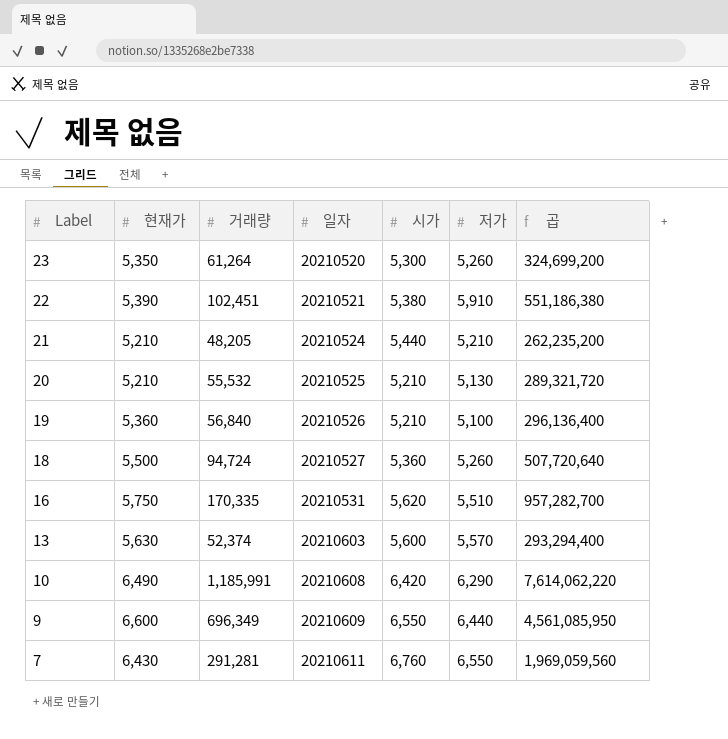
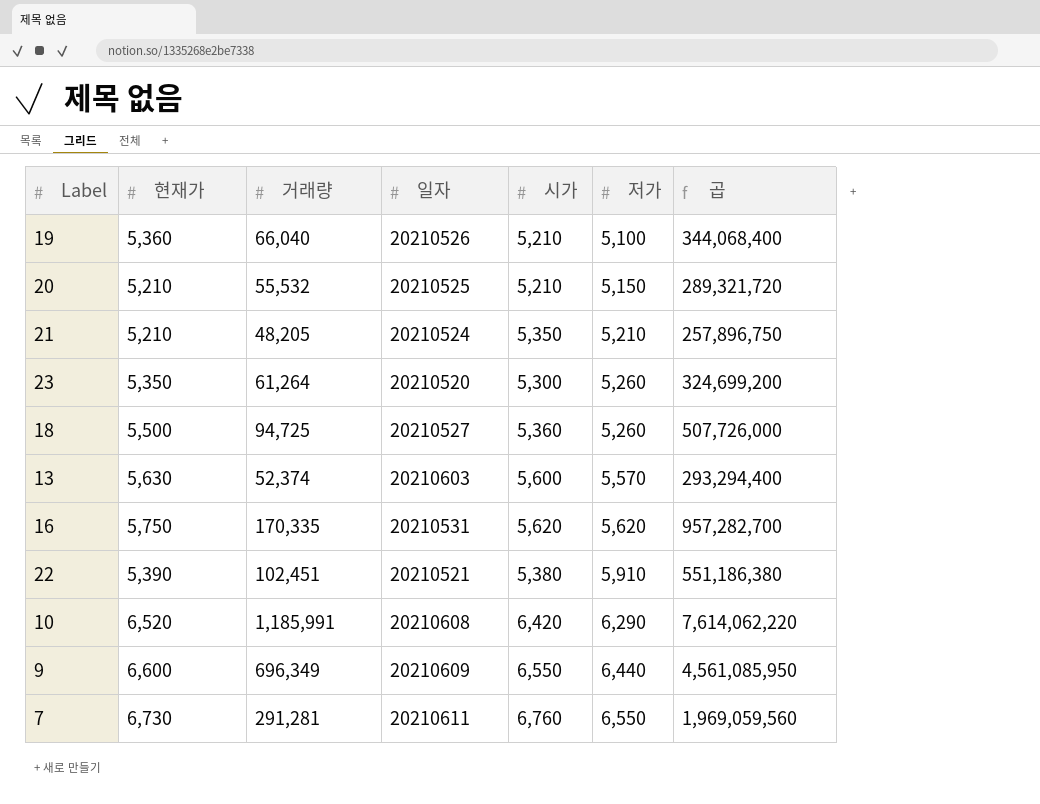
row order: Label descending -> 저가 ascending
19 | 거래량: 56,840 -> 66,040
19 | 곱: 296,136,400 -> 344,068,400
20 | 저가: 5,130 -> 5,150
21 | 시가: 5,440 -> 5,350
21 | 곱: 262,235,200 -> 257,896,750
18 | 거래량: 94,724 -> 94,725
18 | 곱: 507,720,640 -> 507,726,000
16 | 저가: 5,510 -> 5,620
10 | 현재가: 6,490 -> 6,520
7 | 현재가: 6,430 -> 6,730

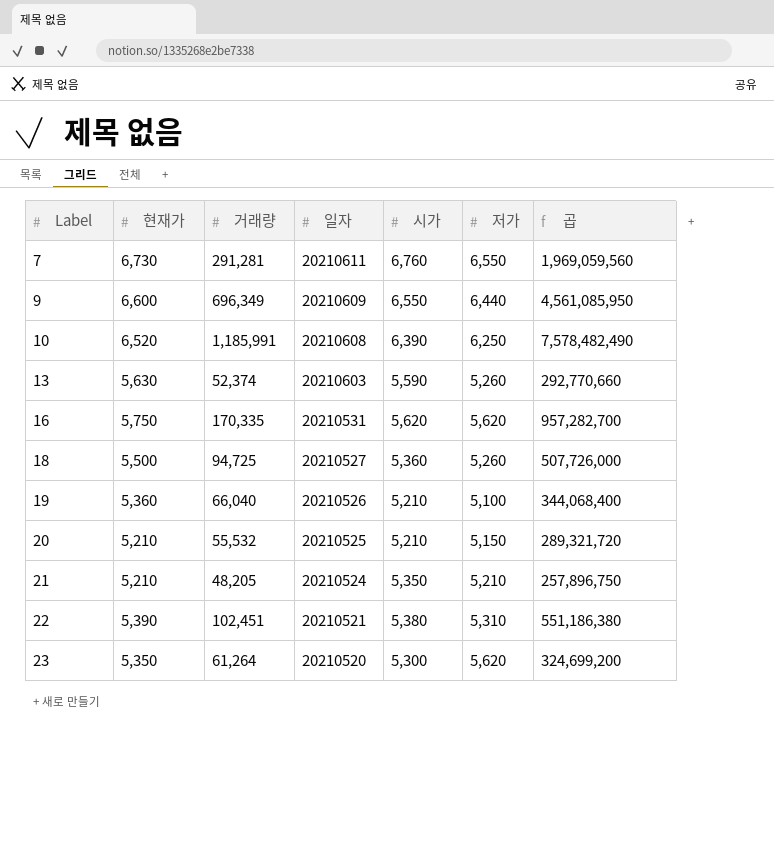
row order: 저가 ascending -> Label ascending
10 | 시가: 6,420 -> 6,390
10 | 저가: 6,290 -> 6,250
10 | 곱: 7,614,062,220 -> 7,578,482,490
13 | 시가: 5,600 -> 5,590
13 | 저가: 5,570 -> 5,260
13 | 곱: 293,294,400 -> 292,770,660
22 | 저가: 5,910 -> 5,310
23 | 저가: 5,260 -> 5,620

